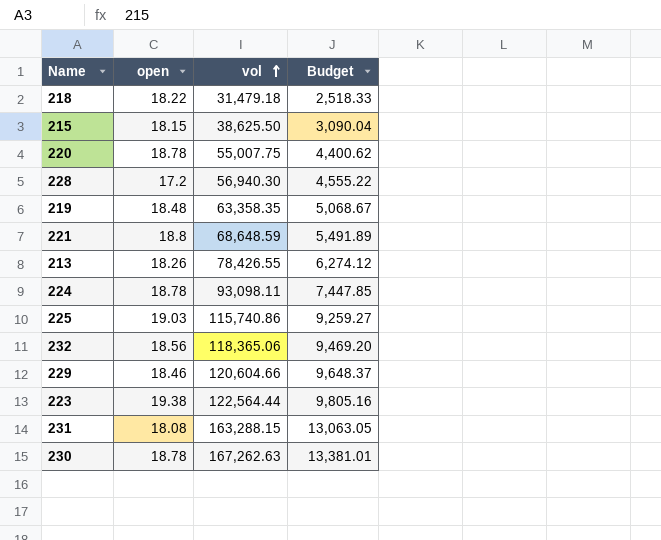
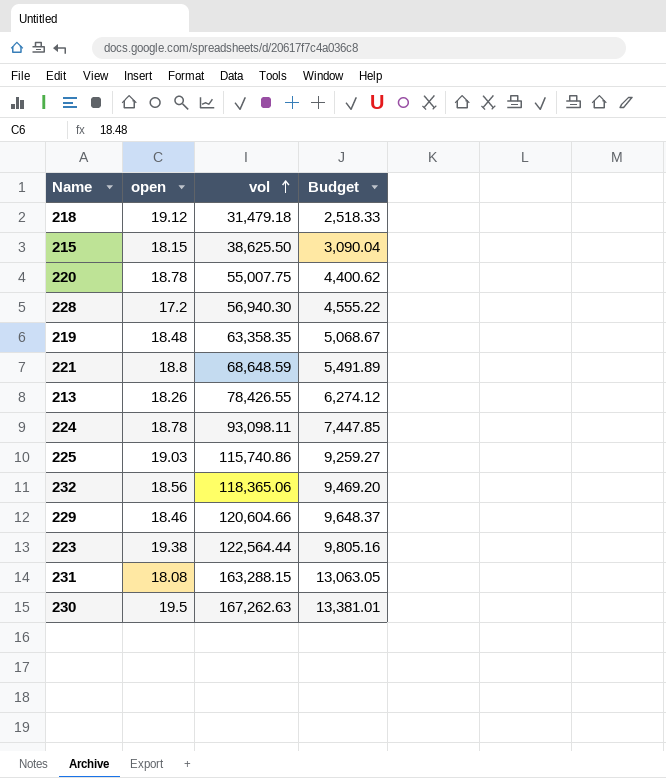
218 | open: 18.22 -> 19.12
230 | open: 18.78 -> 19.5

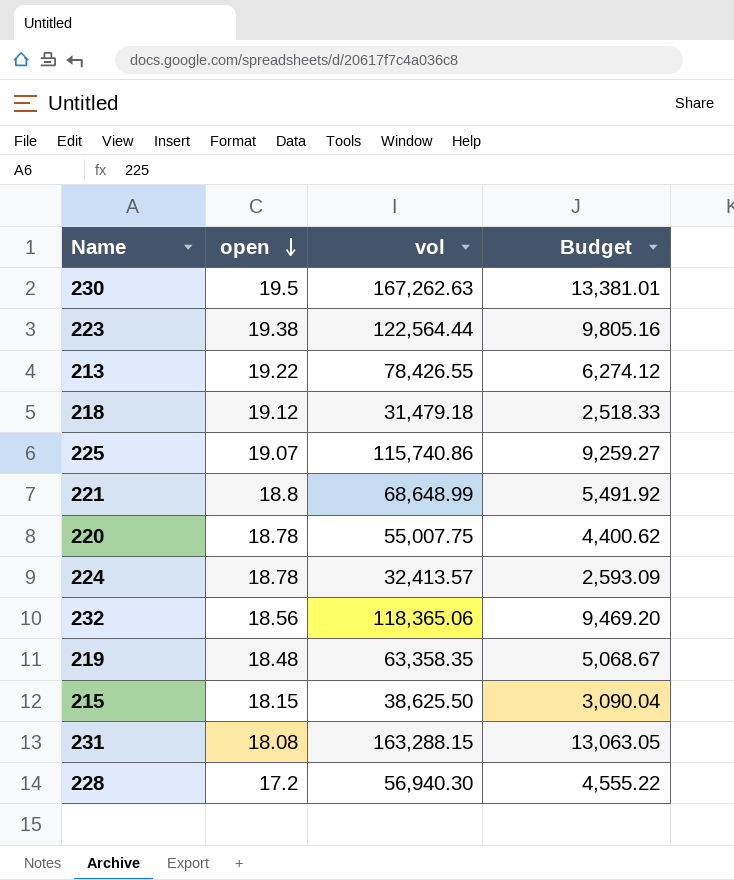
row order: vol ascending -> open descending
row 229: 18.46 | 120,604.66 | 9,648.37 -> none
213 | open: 18.26 -> 19.22
225 | open: 19.03 -> 19.07
221 | vol: 68,648.59 -> 68,648.99
221 | Budget: 5,491.89 -> 5,491.92
224 | vol: 93,098.11 -> 32,413.57
224 | Budget: 7,447.85 -> 2,593.09

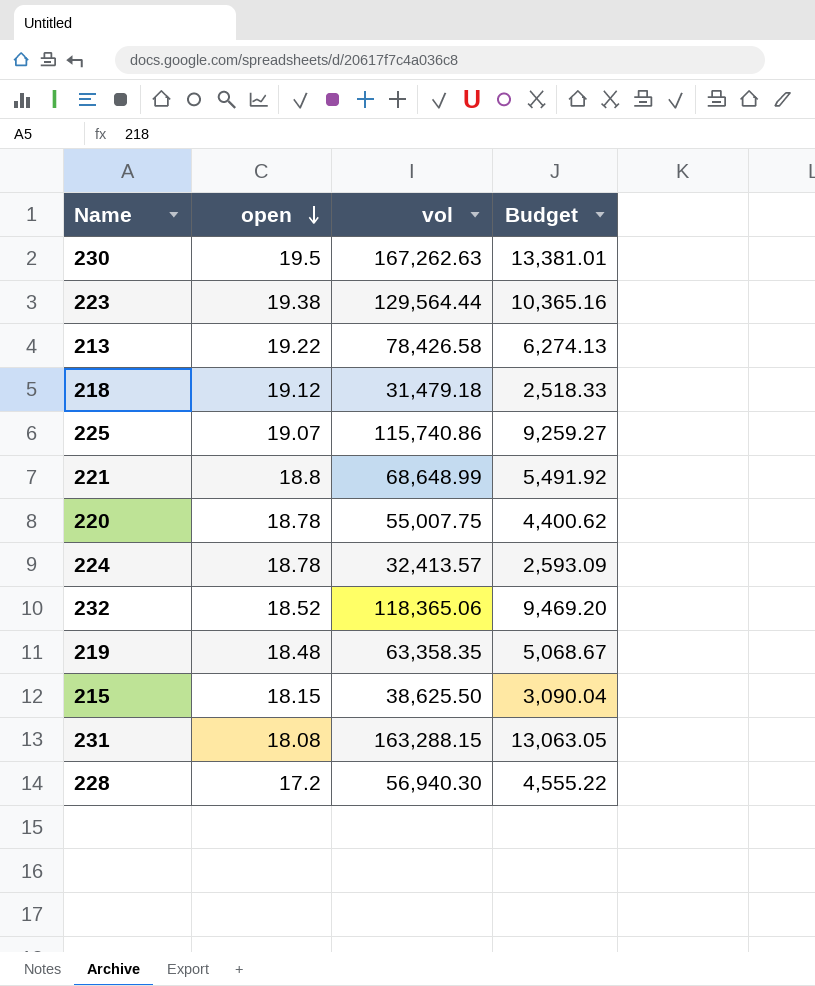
223 | vol: 122,564.44 -> 129,564.44
223 | Budget: 9,805.16 -> 10,365.16
213 | vol: 78,426.55 -> 78,426.58
213 | Budget: 6,274.12 -> 6,274.13
232 | open: 18.56 -> 18.52

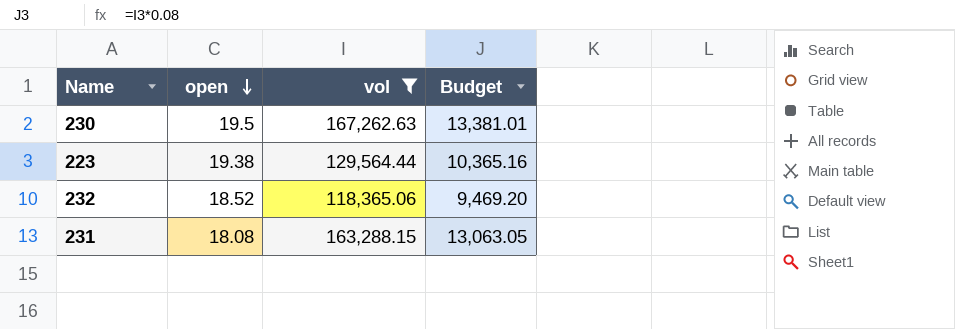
filter: none -> vol >= 118,365.06

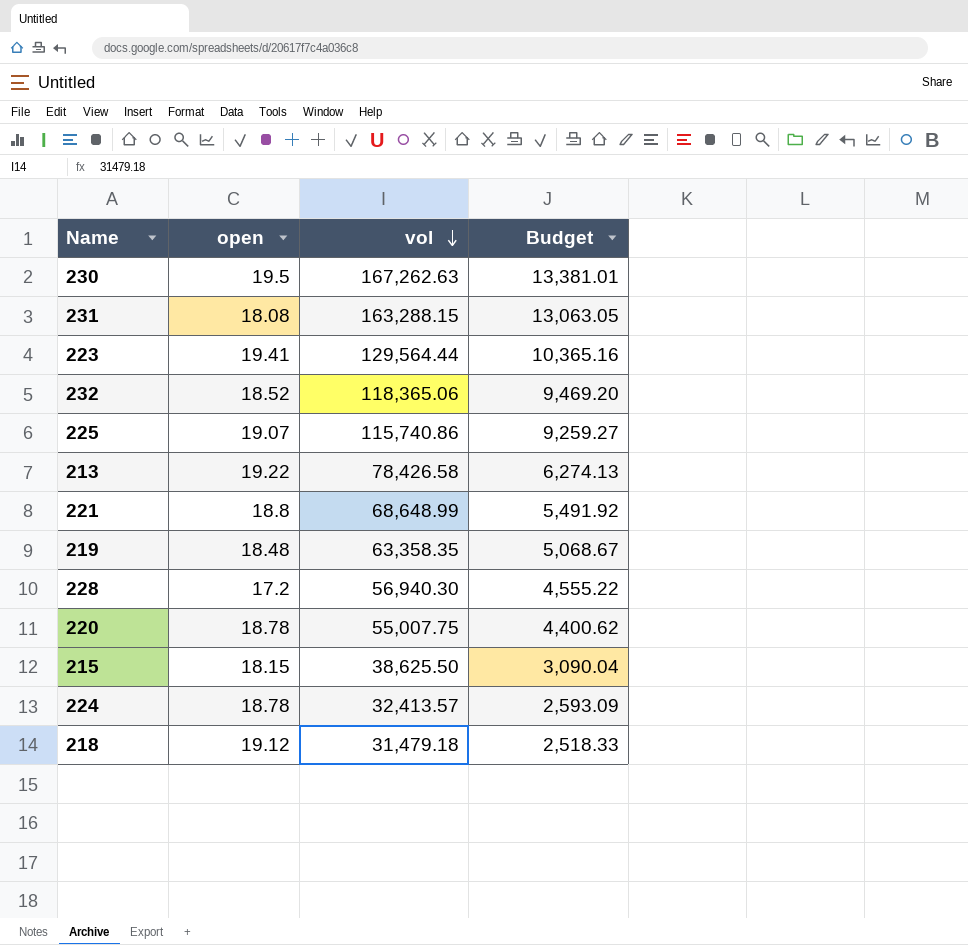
filter: vol >= 118,365.06 -> none
row order: open descending -> vol descending
223 | open: 19.38 -> 19.41

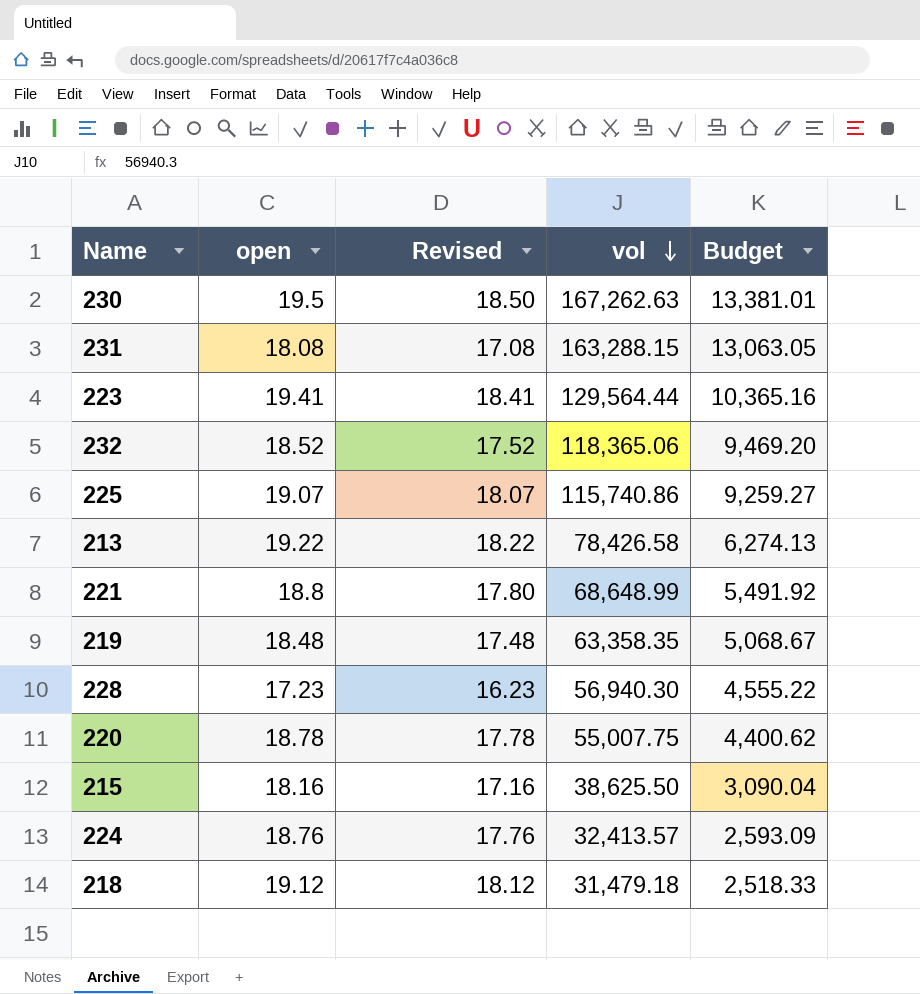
column Revised | formula: none -> [open] - 1
228 | open: 17.2 -> 17.23
215 | open: 18.15 -> 18.16
224 | open: 18.78 -> 18.76

